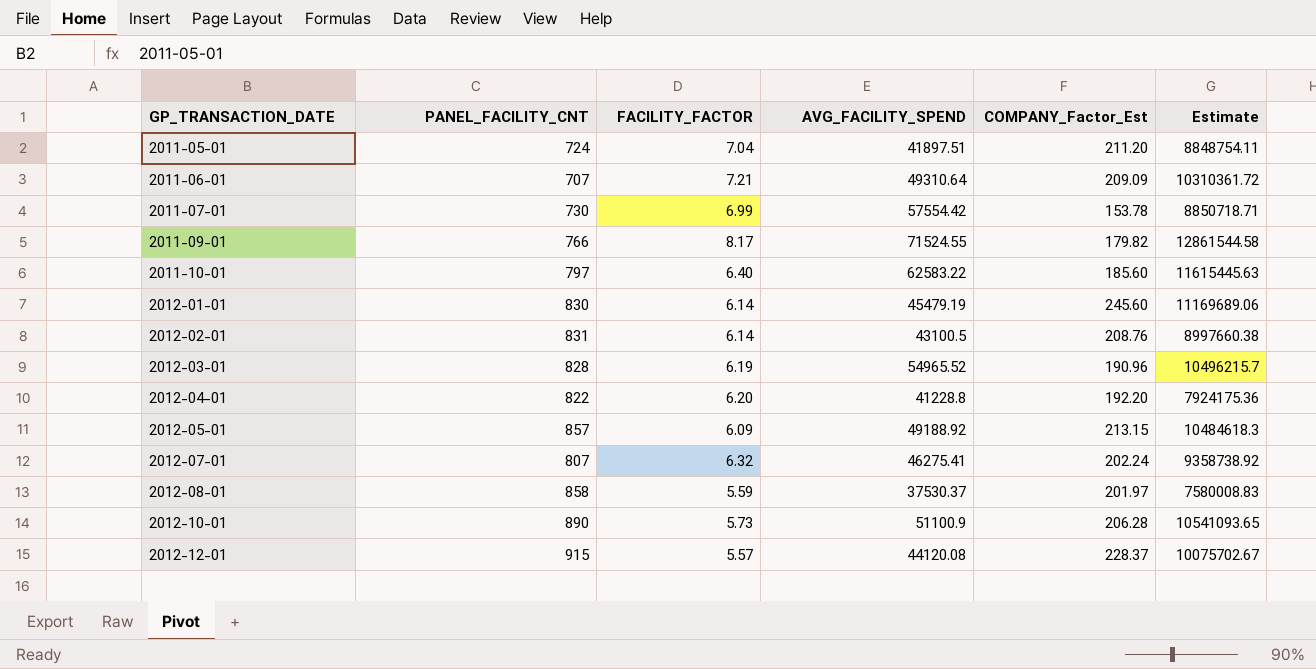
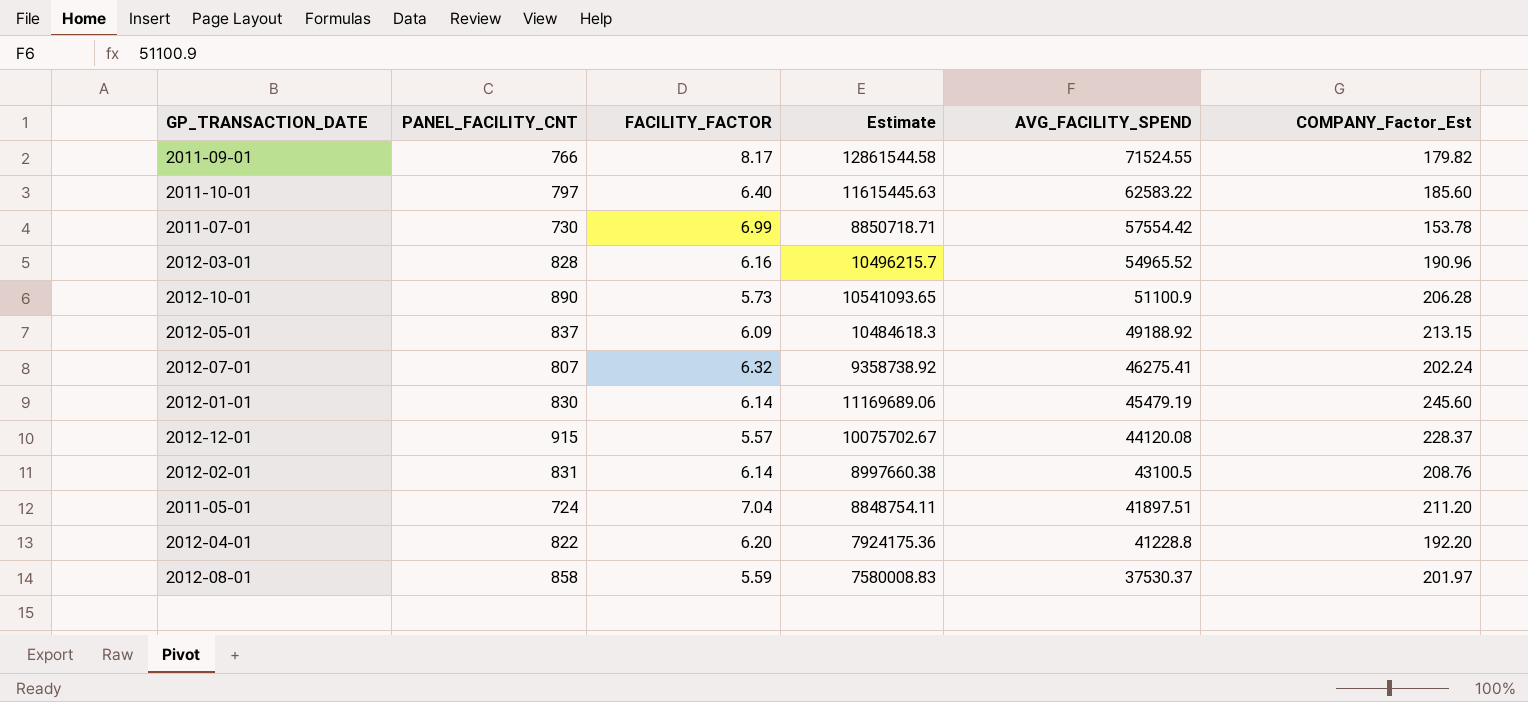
row order: GP_TRANSACTION_DATE ascending -> AVG_FACILITY_SPEND descending
column Estimate | position: 6 -> 4
row 2011-06-01: 707 | 7.21 | 49310.64 | 209.09 | 10310361.72 -> none
2012-03-01 | FACILITY_FACTOR: 6.19 -> 6.16
2012-05-01 | PANEL_FACILITY_CNT: 857 -> 837

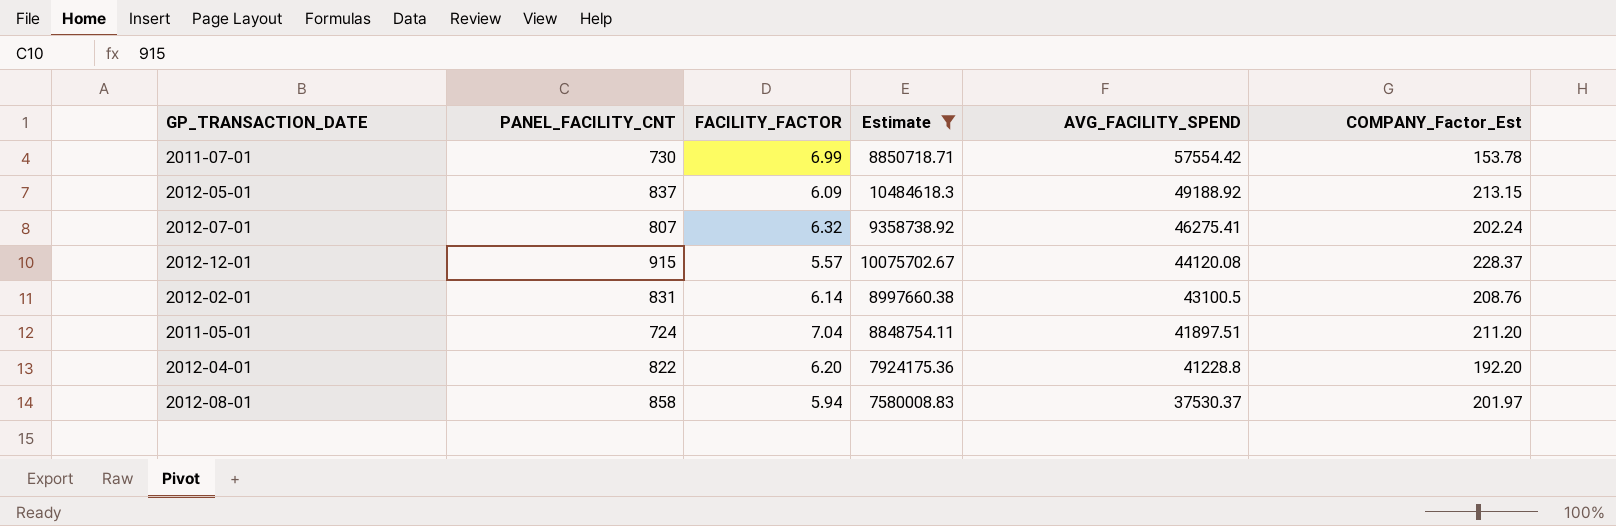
filter: none -> Estimate <= 10484618.3
2012-08-01 | FACILITY_FACTOR: 5.59 -> 5.94

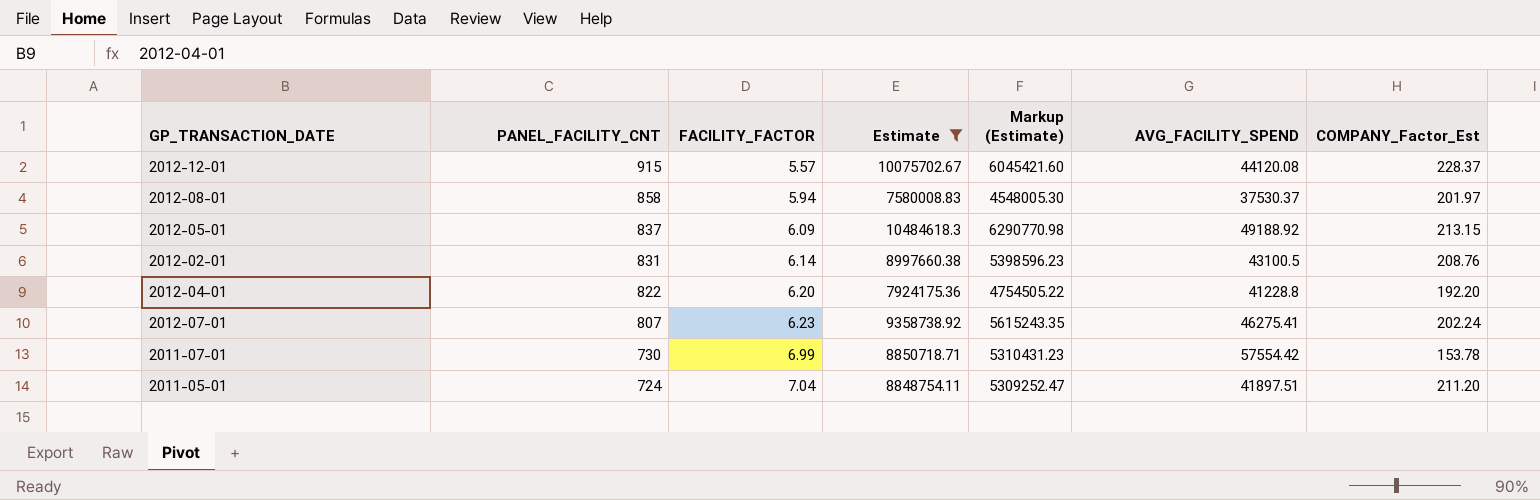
row order: AVG_FACILITY_SPEND descending -> PANEL_FACILITY_CNT descending
column Markup (Estimate) | formula: none -> [Estimate] * 0.6
2012-07-01 | FACILITY_FACTOR: 6.32 -> 6.23

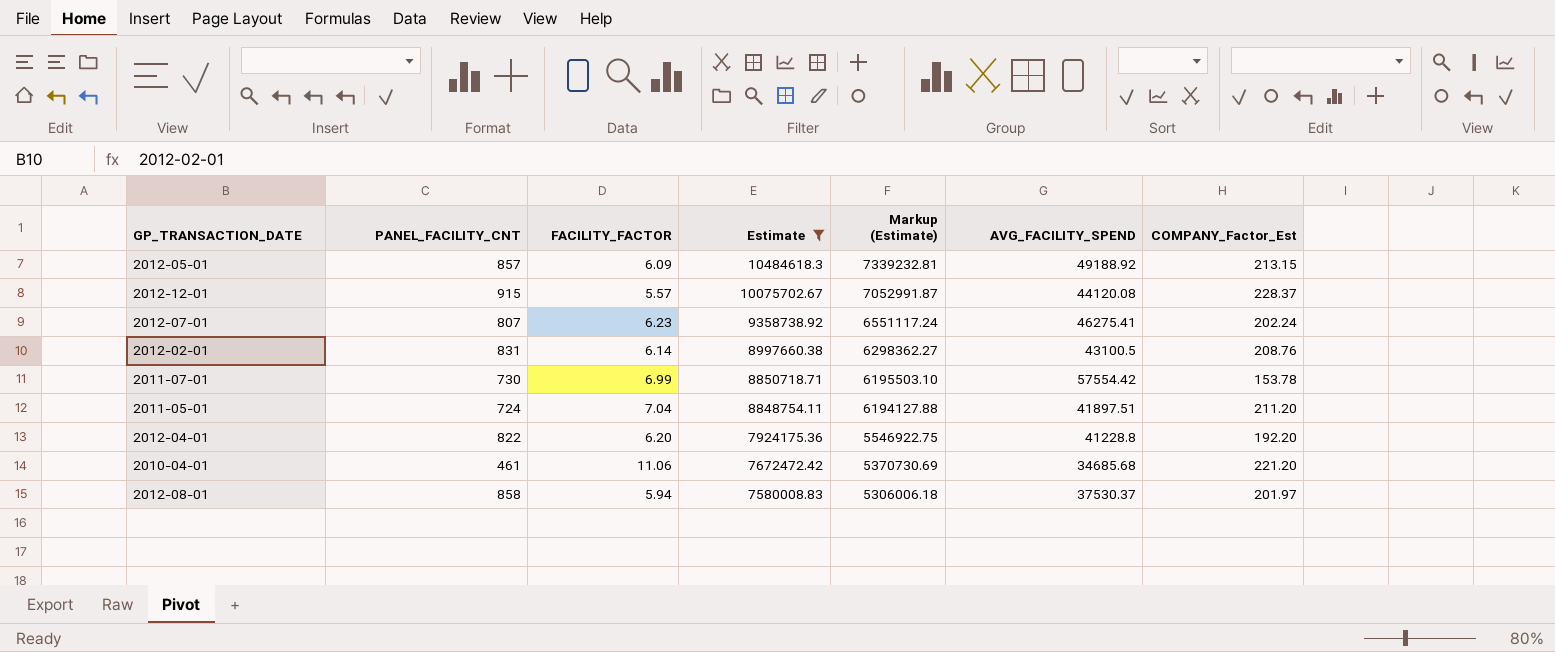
row order: PANEL_FACILITY_CNT descending -> Estimate descending
column Markup (Estimate) | formula: [Estimate] * 0.6 -> [Estimate] * 0.7
2012-05-01 | PANEL_FACILITY_CNT: 837 -> 857
row 2010-04-01: none -> 461 | 11.06 | 7672472.42 | 5370730.69 | 34685.68 | 221.20

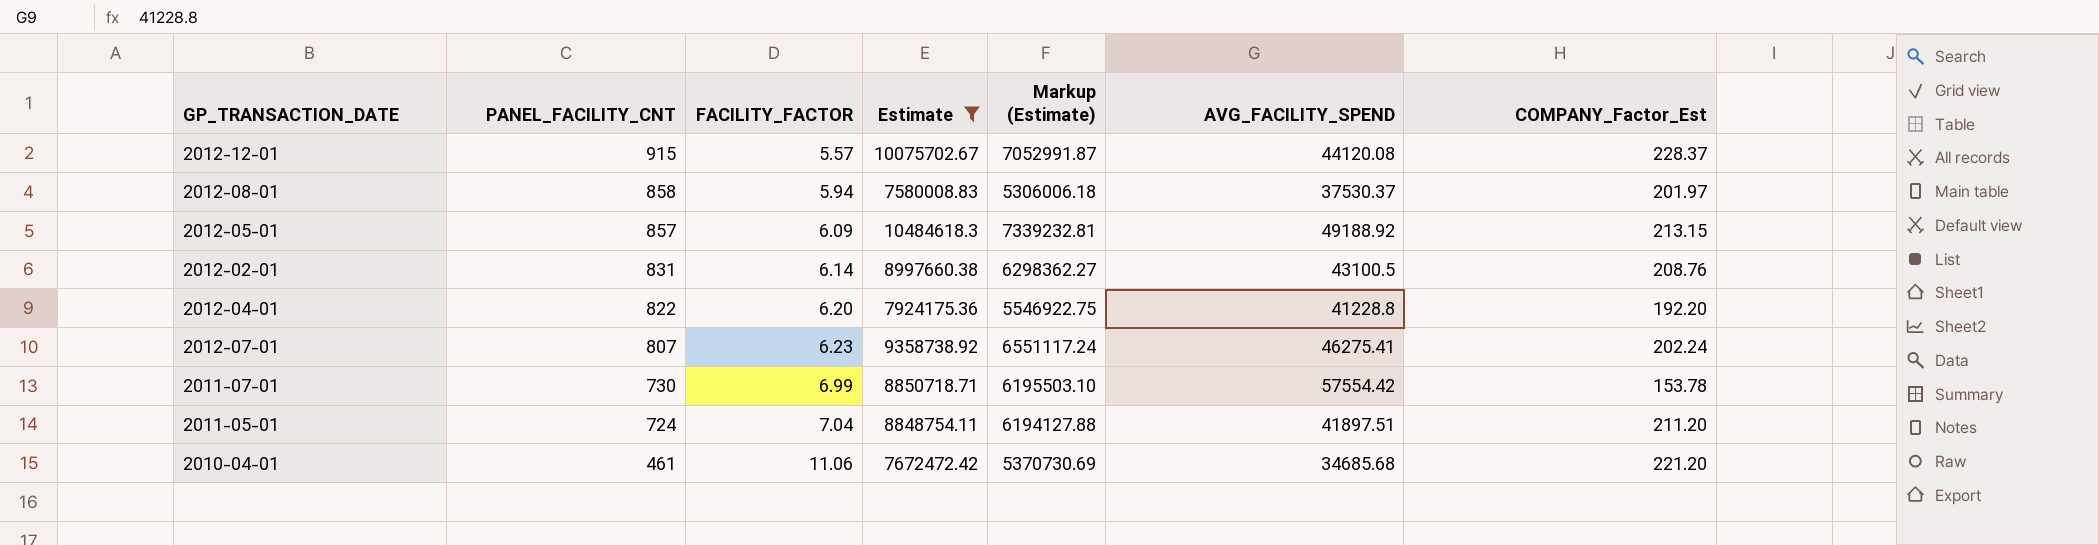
row order: Estimate descending -> PANEL_FACILITY_CNT descending

